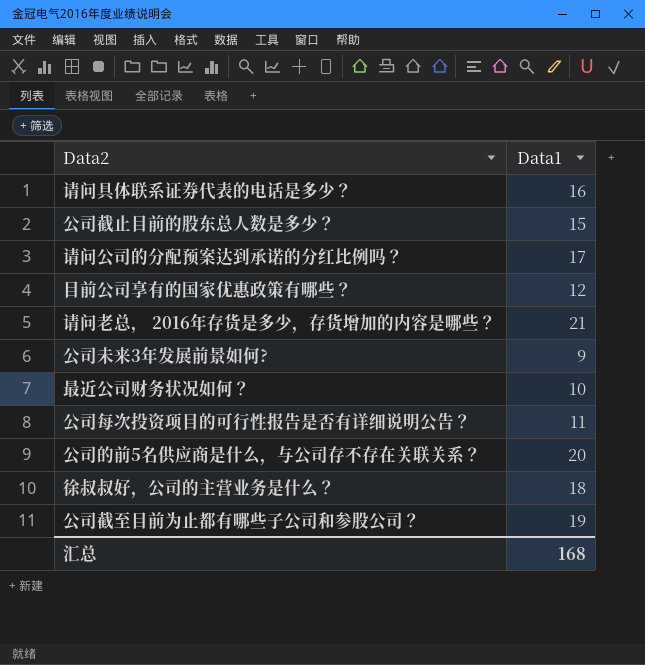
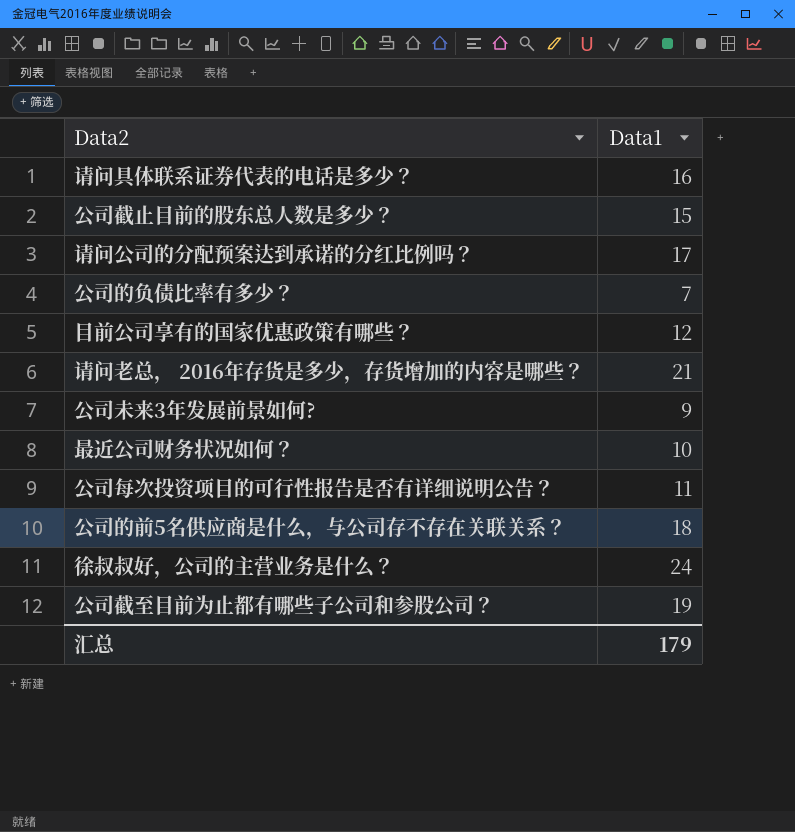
row 公司的负债比率有多少？: none -> 7
公司的前5名供应商是什么，与公司存不存在关联关系？ | Data1: 20 -> 18
徐叔叔好，公司的主营业务是什么？ | Data1: 18 -> 24
汇总 | Data1: 168 -> 179

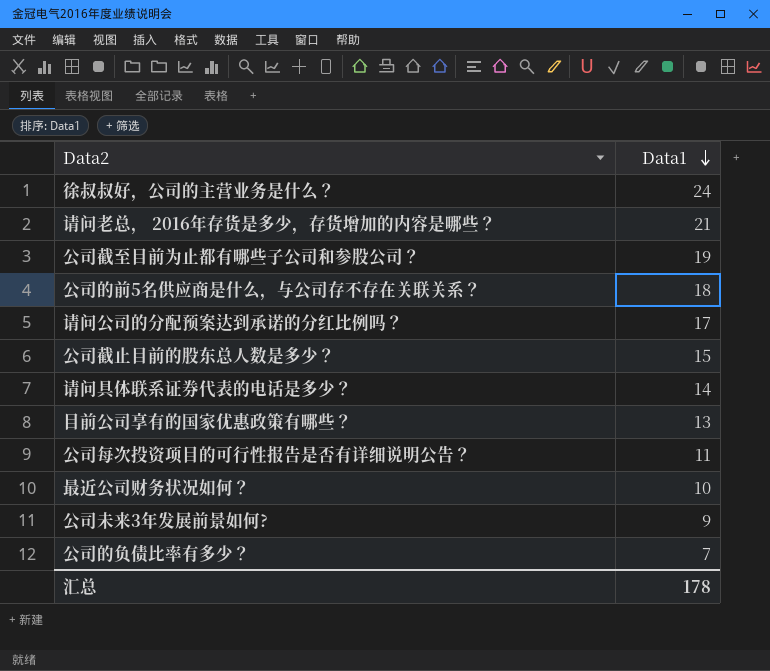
row order: none -> Data1 descending
请问具体联系证券代表的电话是多少？ | Data1: 16 -> 14
目前公司享有的国家优惠政策有哪些？ | Data1: 12 -> 13
汇总 | Data1: 179 -> 178

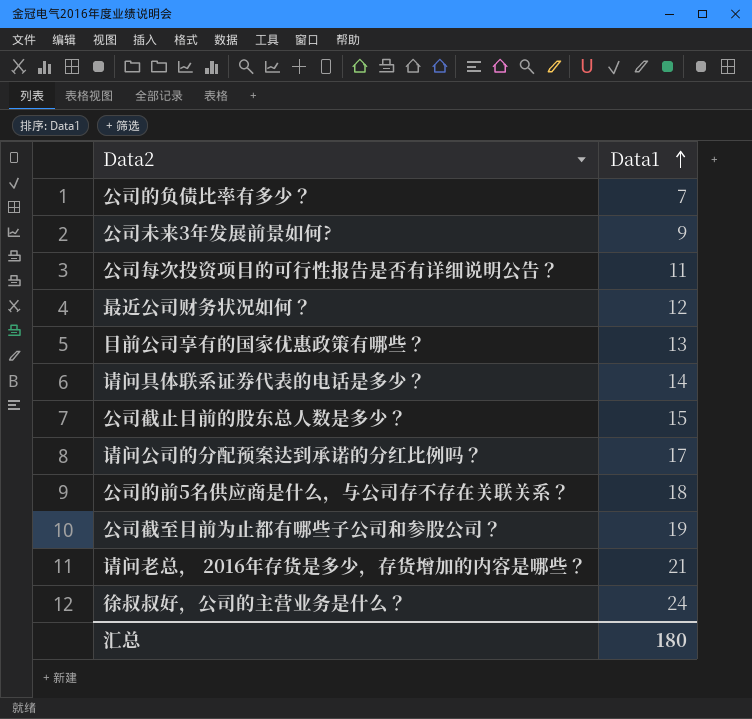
row order: Data1 descending -> Data1 ascending
最近公司财务状况如何？ | Data1: 10 -> 12
汇总 | Data1: 178 -> 180

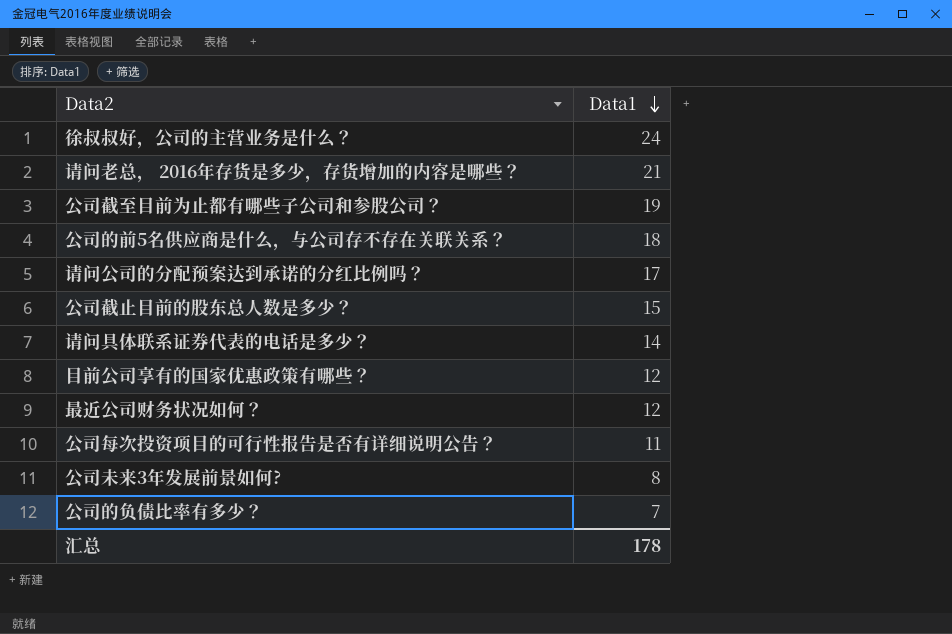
row order: Data1 ascending -> Data1 descending
目前公司享有的国家优惠政策有哪些？ | Data1: 13 -> 12
公司未来3年发展前景如何? | Data1: 9 -> 8
汇总 | Data1: 180 -> 178

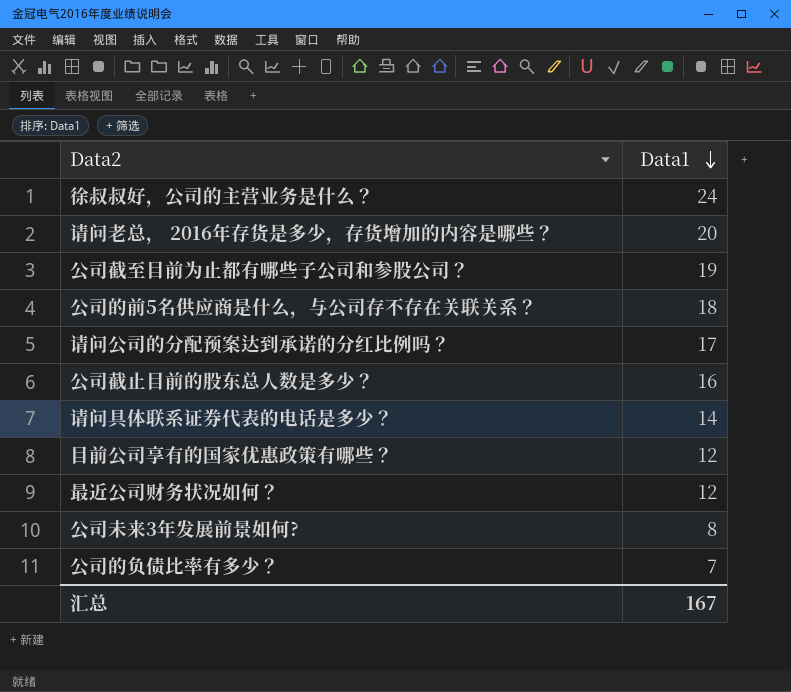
row 公司每次投资项目的可行性报告是否有详细说明公告？: 11 -> none
请问老总， 2016年存货是多少，存货增加的内容是哪些？ | Data1: 21 -> 20
公司截止目前的股东总人数是多少？ | Data1: 15 -> 16
汇总 | Data1: 178 -> 167

